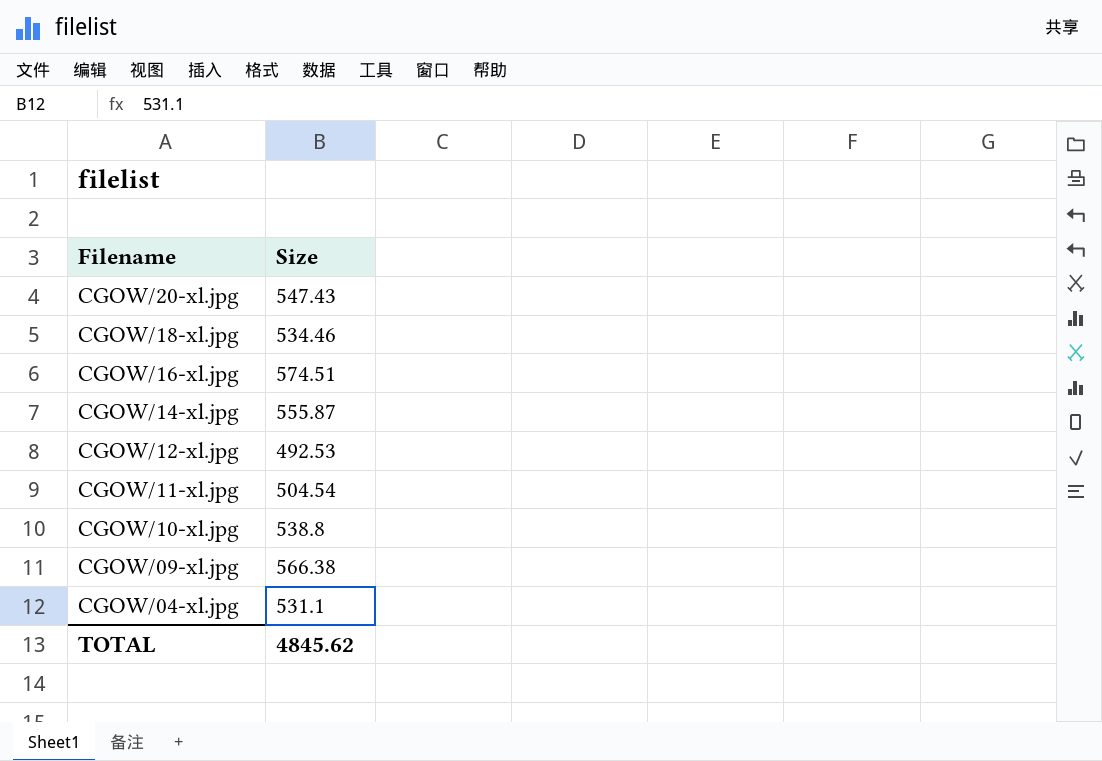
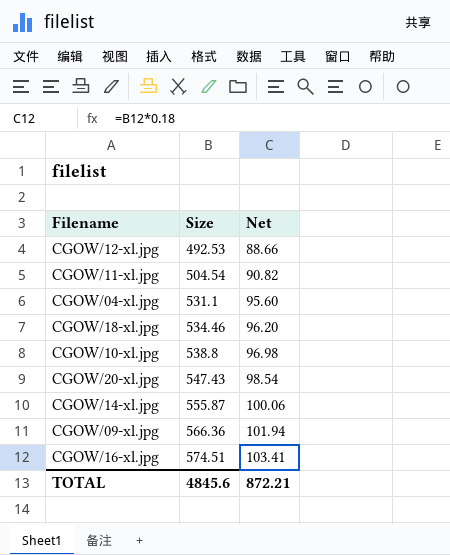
row order: Filename descending -> Size ascending
column Net | formula: none -> [Size] * 0.18
CGOW/09-xl.jpg | Size: 566.38 -> 566.36
TOTAL | Size: 4845.62 -> 4845.6

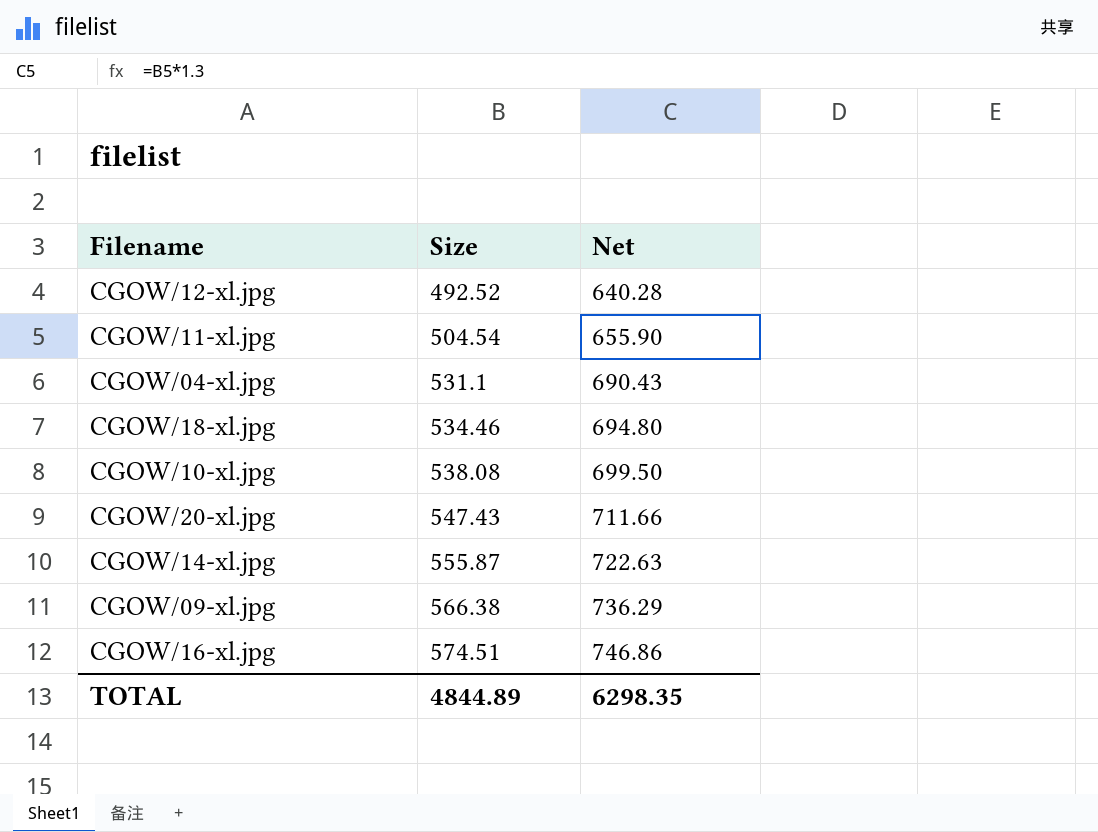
column Net | formula: [Size] * 0.18 -> [Size] * 1.3
CGOW/12-xl.jpg | Size: 492.53 -> 492.52
CGOW/10-xl.jpg | Size: 538.8 -> 538.08
CGOW/09-xl.jpg | Size: 566.36 -> 566.38
TOTAL | Size: 4845.6 -> 4844.89
TOTAL | Net: 872.21 -> 6298.35

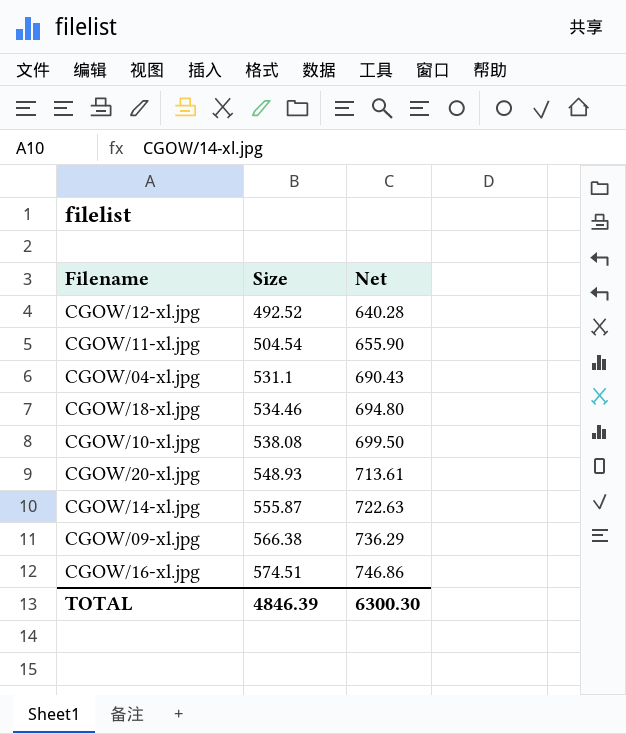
CGOW/20-xl.jpg | Size: 547.43 -> 548.93
CGOW/20-xl.jpg | Net: 711.66 -> 713.61
TOTAL | Size: 4844.89 -> 4846.39
TOTAL | Net: 6298.35 -> 6300.30

